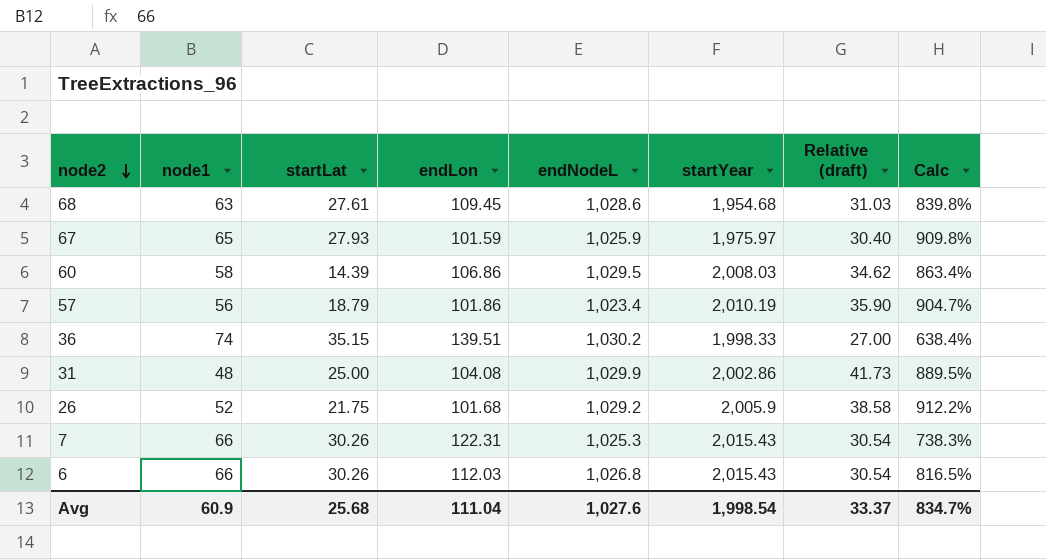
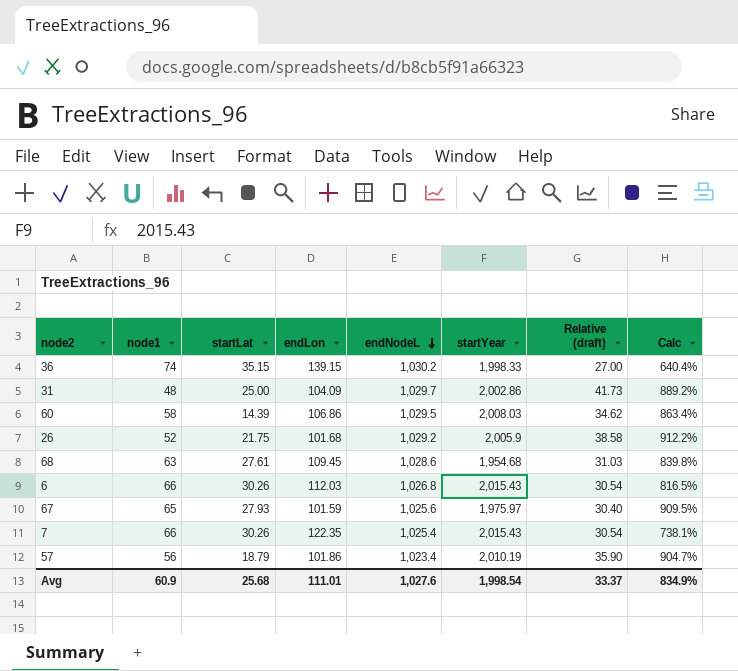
row order: node2 descending -> endNodeL descending
36 | endLon: 139.51 -> 139.15
36 | Calc: 638.4% -> 640.4%
31 | endLon: 104.08 -> 104.09
31 | endNodeL: 1,029.9 -> 1,029.7
31 | Calc: 889.5% -> 889.2%
67 | endNodeL: 1,025.9 -> 1,025.6
67 | Calc: 909.8% -> 909.5%
7 | endLon: 122.31 -> 122.35
7 | endNodeL: 1,025.3 -> 1,025.4
7 | Calc: 738.3% -> 738.1%
Avg | endLon: 111.04 -> 111.01
Avg | Calc: 834.7% -> 834.9%

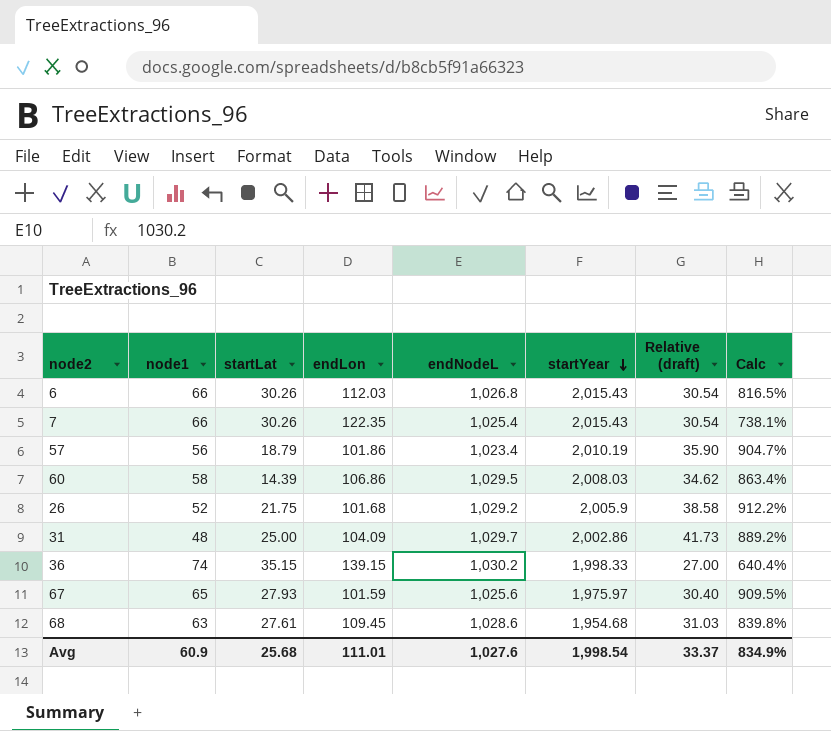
row order: endNodeL descending -> startYear descending

